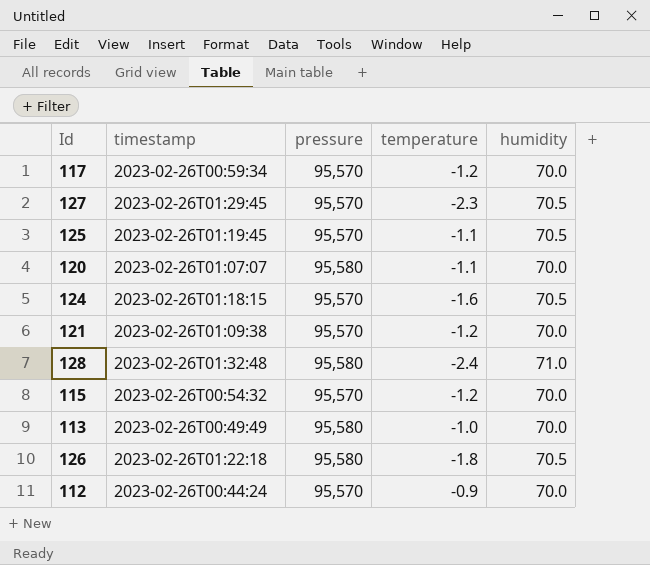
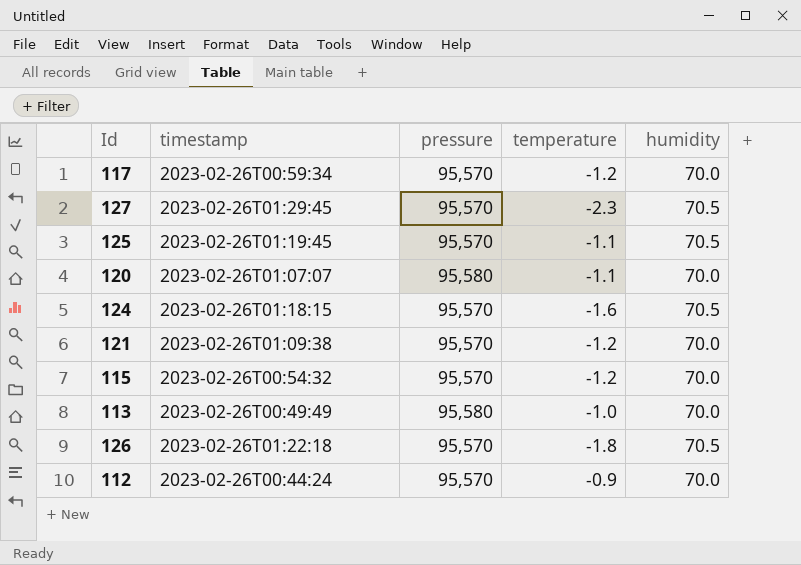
row 128: 2023-02-26T01:32:48 | 95,580 | -2.4 | 71.0 -> none
126 | pressure: 95,580 -> 95,570

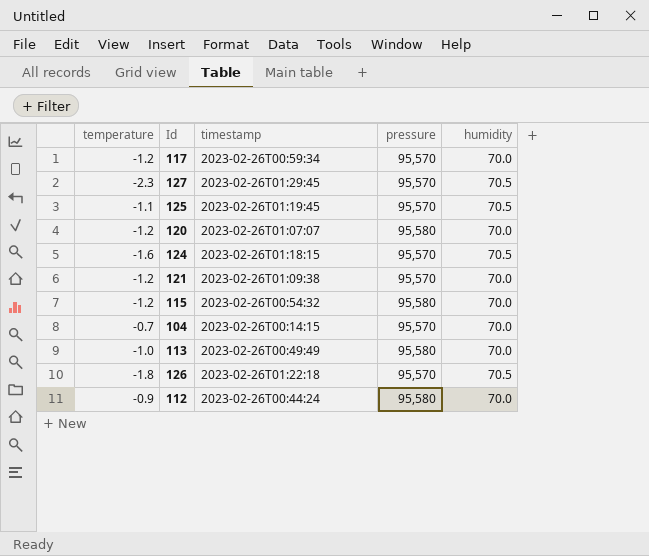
column temperature | position: 4 -> 1
120 | temperature: -1.1 -> -1.2
115 | pressure: 95,570 -> 95,580
row 104: none -> -0.7 | 2023-02-26T00:14:15 | 95,570 | 70.0
112 | pressure: 95,570 -> 95,580

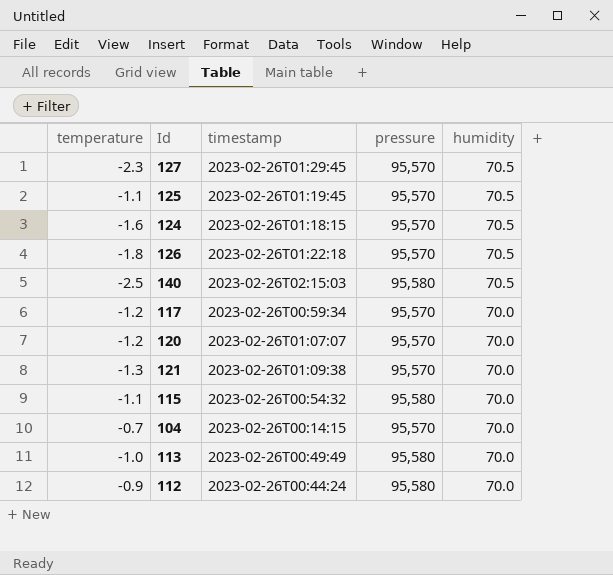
row order: none -> humidity descending
row 140: none -> -2.5 | 2023-02-26T02:15:03 | 95,580 | 70.5
120 | pressure: 95,580 -> 95,570
121 | temperature: -1.2 -> -1.3
115 | temperature: -1.2 -> -1.1

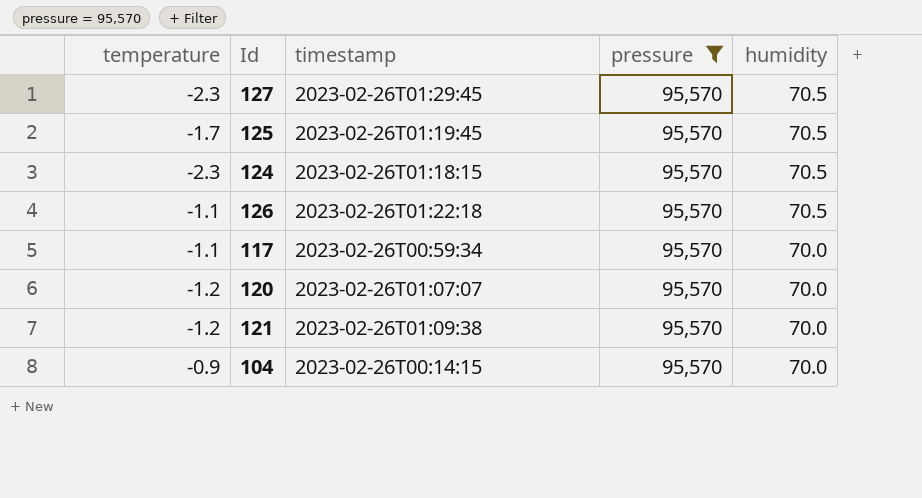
filter: none -> pressure = 95,570
125 | temperature: -1.1 -> -1.7
124 | temperature: -1.6 -> -2.3
126 | temperature: -1.8 -> -1.1
117 | temperature: -1.2 -> -1.1
121 | temperature: -1.3 -> -1.2
104 | temperature: -0.7 -> -0.9

